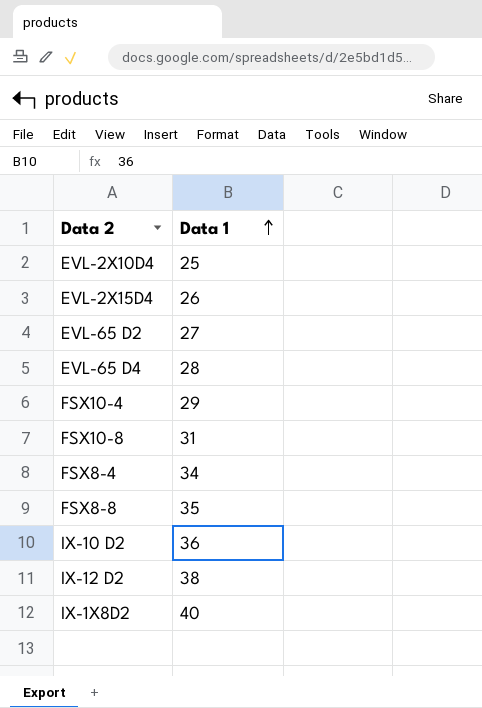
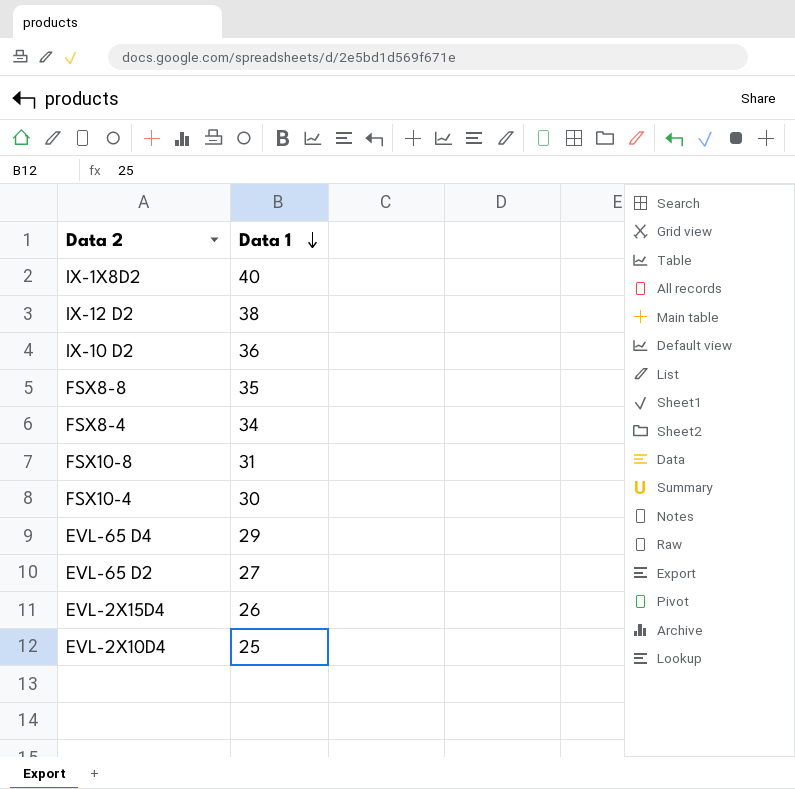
row order: Data 1 ascending -> Data 1 descending
FSX10-4 | Data 1: 29 -> 30
EVL-65 D4 | Data 1: 28 -> 29

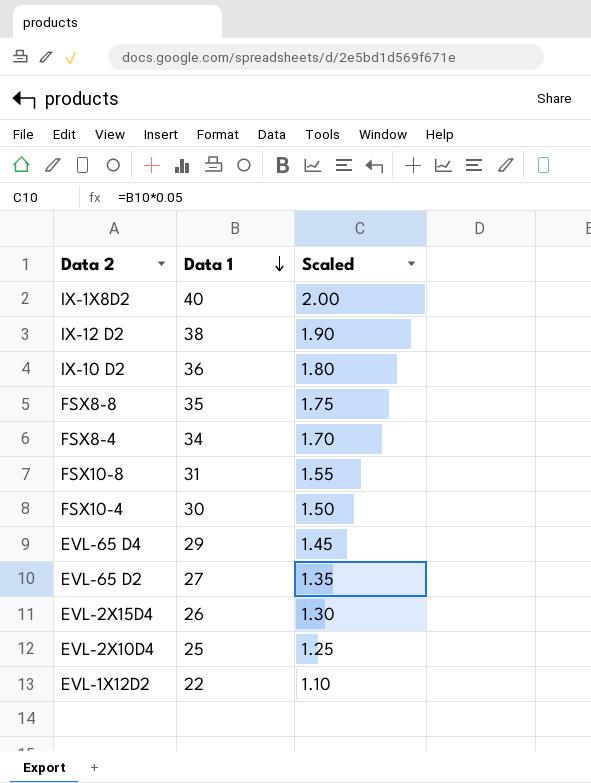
column Scaled | formula: none -> [Data 1] * 0.05
row EVL-1X12D2: none -> 22 | 1.10

